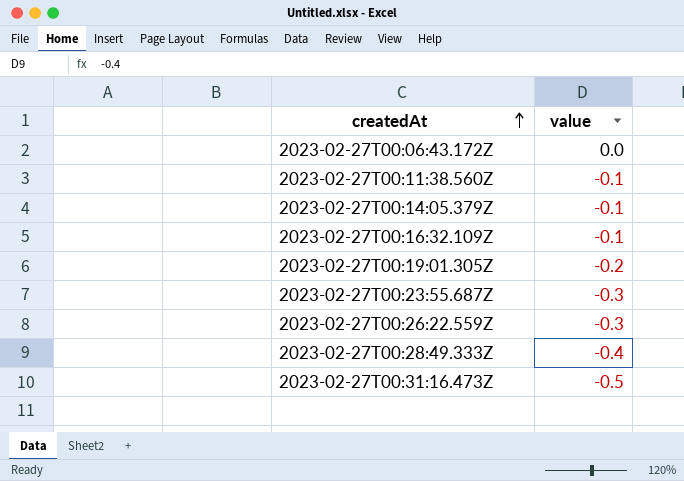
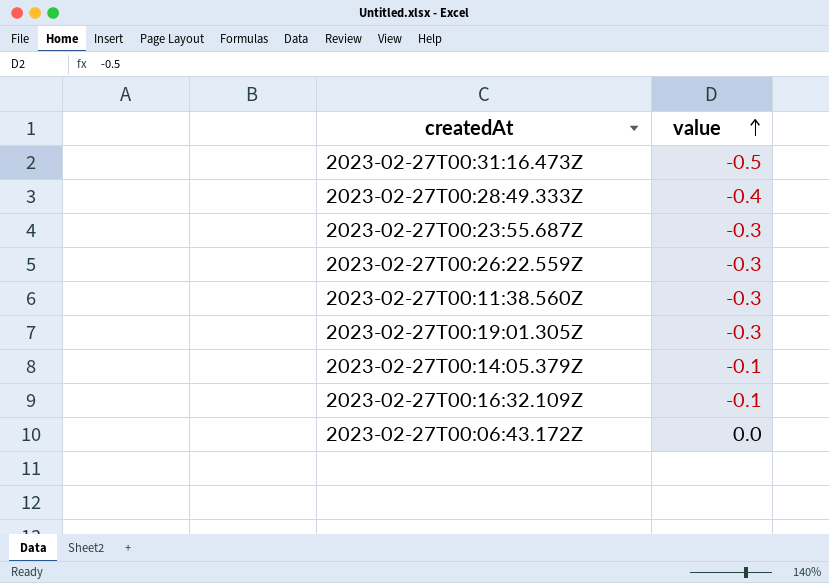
row order: createdAt ascending -> value ascending
2023-02-27T00:11:38.560Z | value: -0.1 -> -0.3
2023-02-27T00:19:01.305Z | value: -0.2 -> -0.3

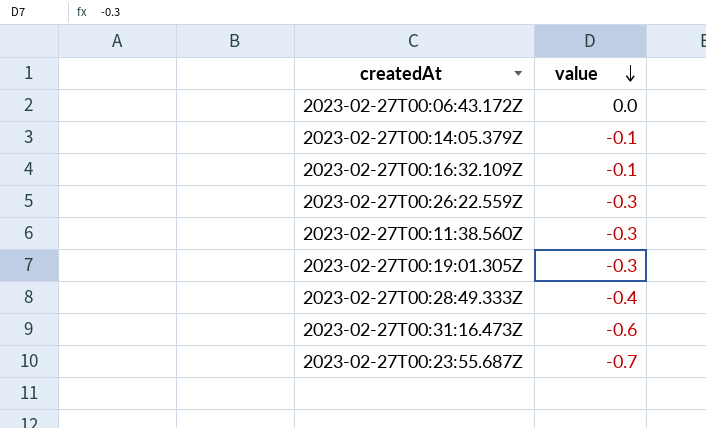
row order: value ascending -> value descending
2023-02-27T00:31:16.473Z | value: -0.5 -> -0.6
2023-02-27T00:23:55.687Z | value: -0.3 -> -0.7

